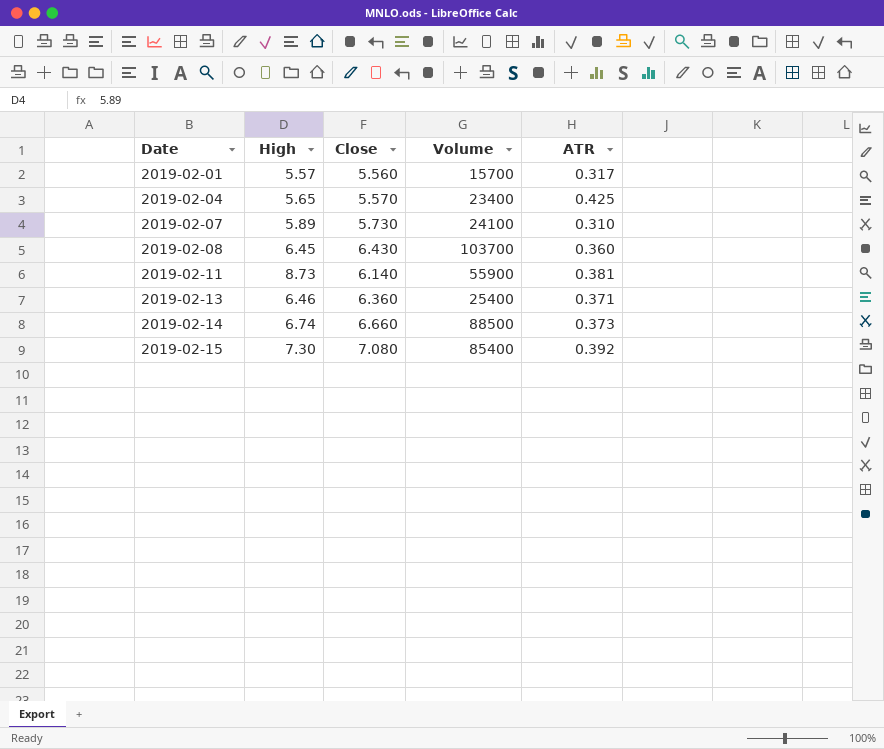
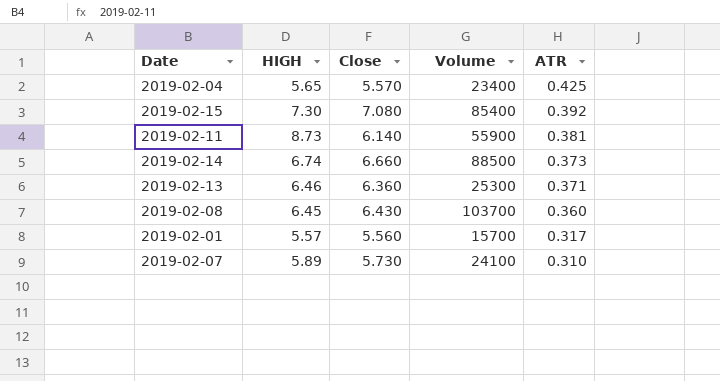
row order: Date ascending -> ATR descending
column name: High -> HIGH
2019-02-13 | Volume: 25400 -> 25300

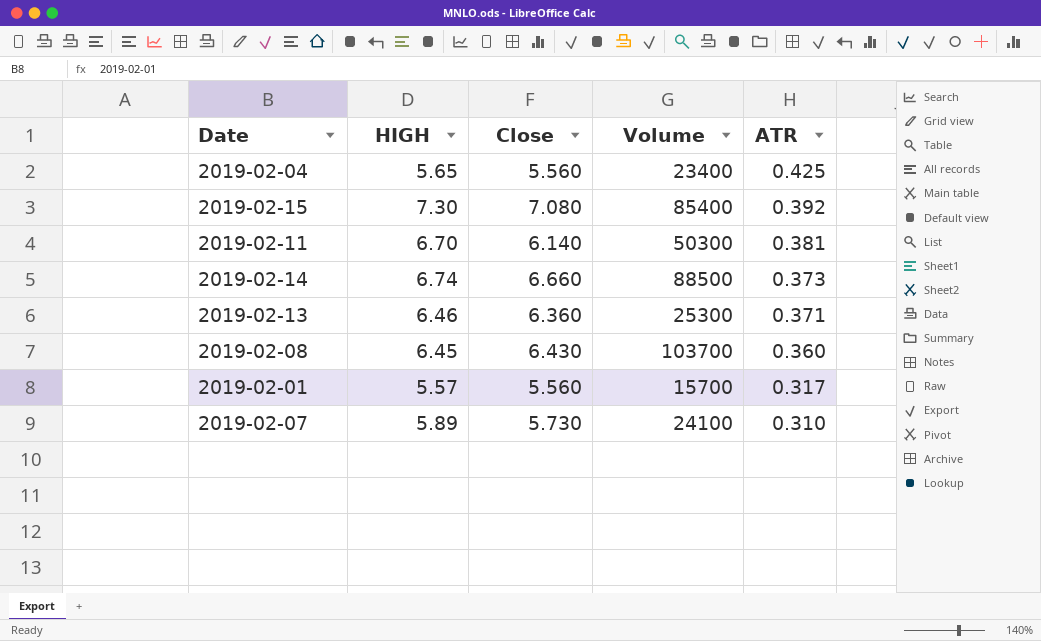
2019-02-04 | Close: 5.570 -> 5.560
2019-02-11 | HIGH: 8.73 -> 6.70
2019-02-11 | Volume: 55900 -> 50300

